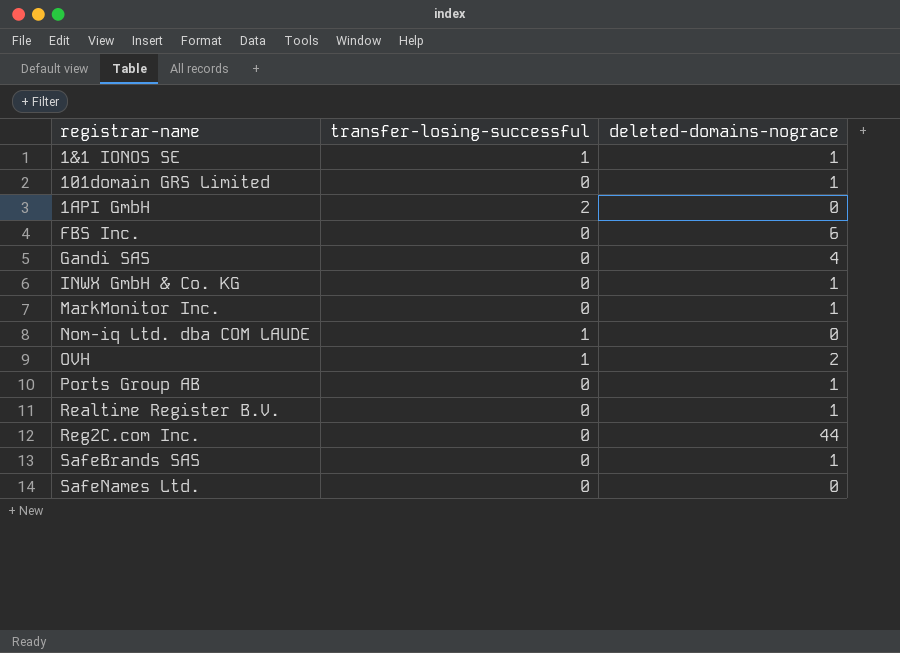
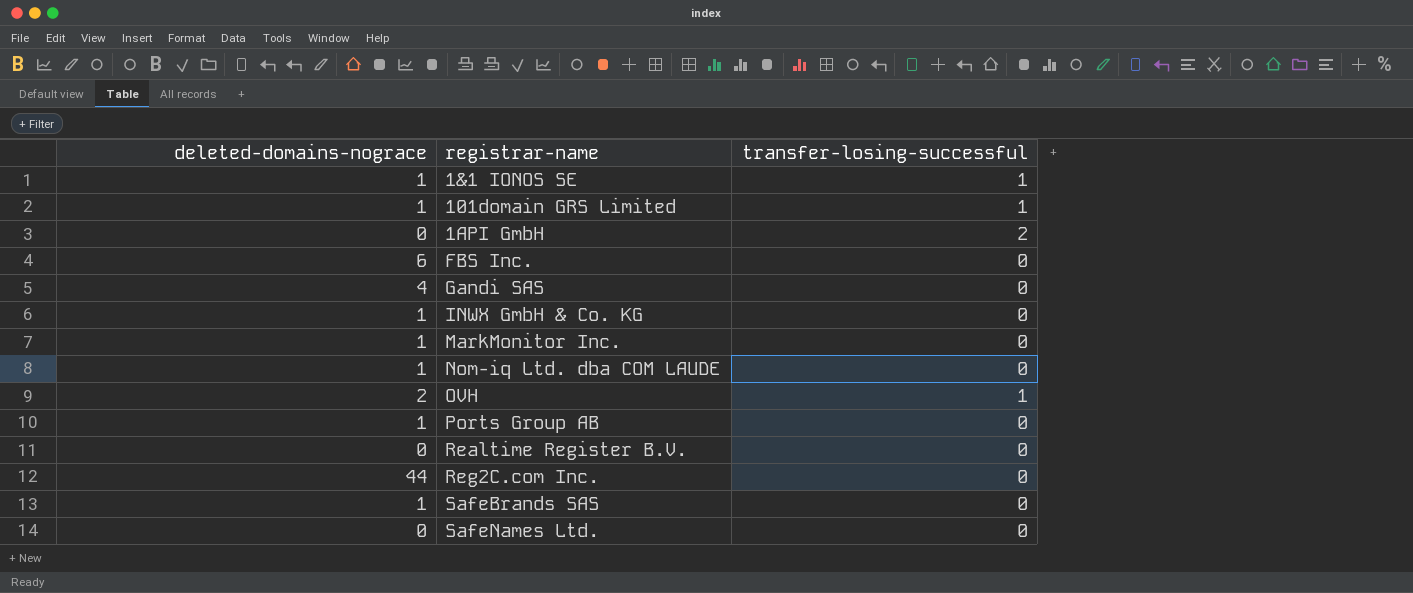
column deleted-domains-nograce | position: 3 -> 1
101domain GRS Limited | transfer-losing-successful: 0 -> 1
Nom-iq Ltd. dba COM LAUDE | deleted-domains-nograce: 0 -> 1
Nom-iq Ltd. dba COM LAUDE | transfer-losing-successful: 1 -> 0
Realtime Register B.V. | deleted-domains-nograce: 1 -> 0

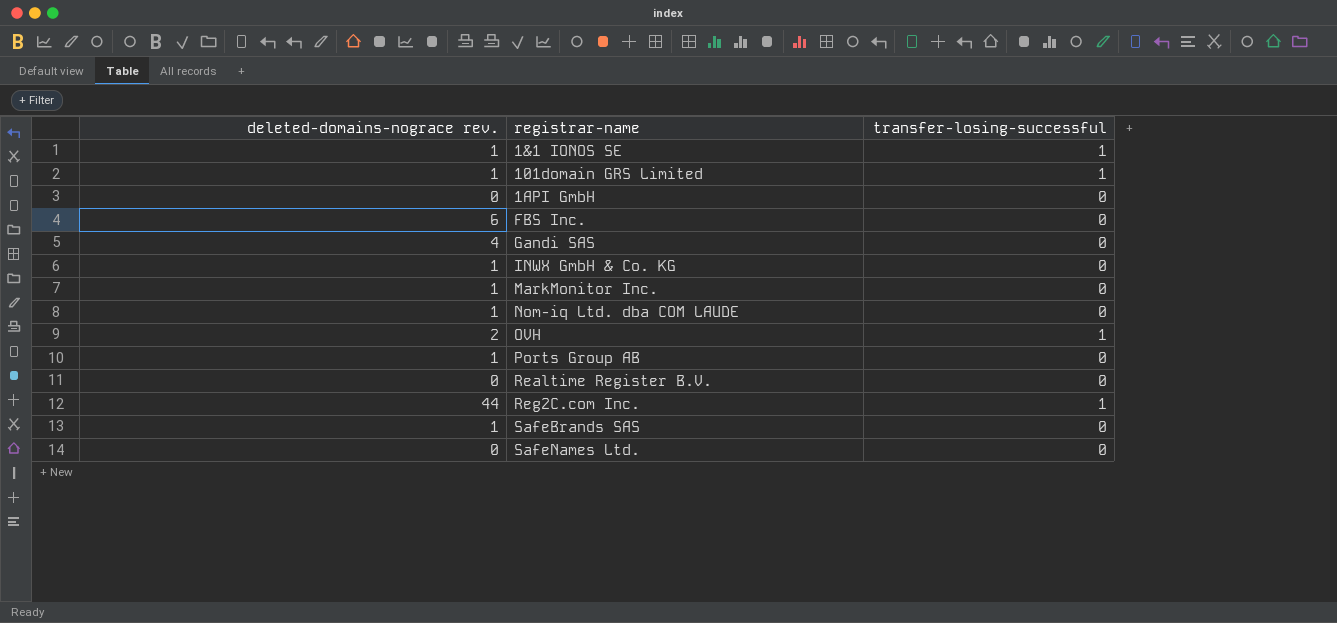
column name: deleted-domains-nograce -> deleted-domains-nograce rev.
1API GmbH | transfer-losing-successful: 2 -> 0
Reg2C.com Inc. | transfer-losing-successful: 0 -> 1

